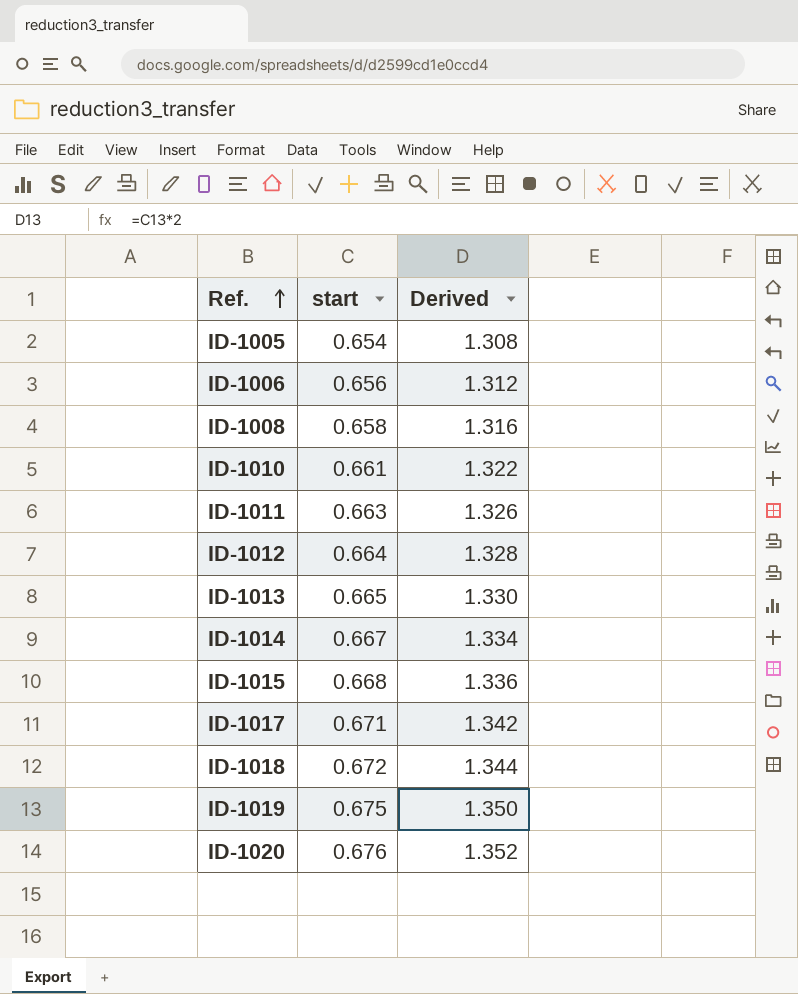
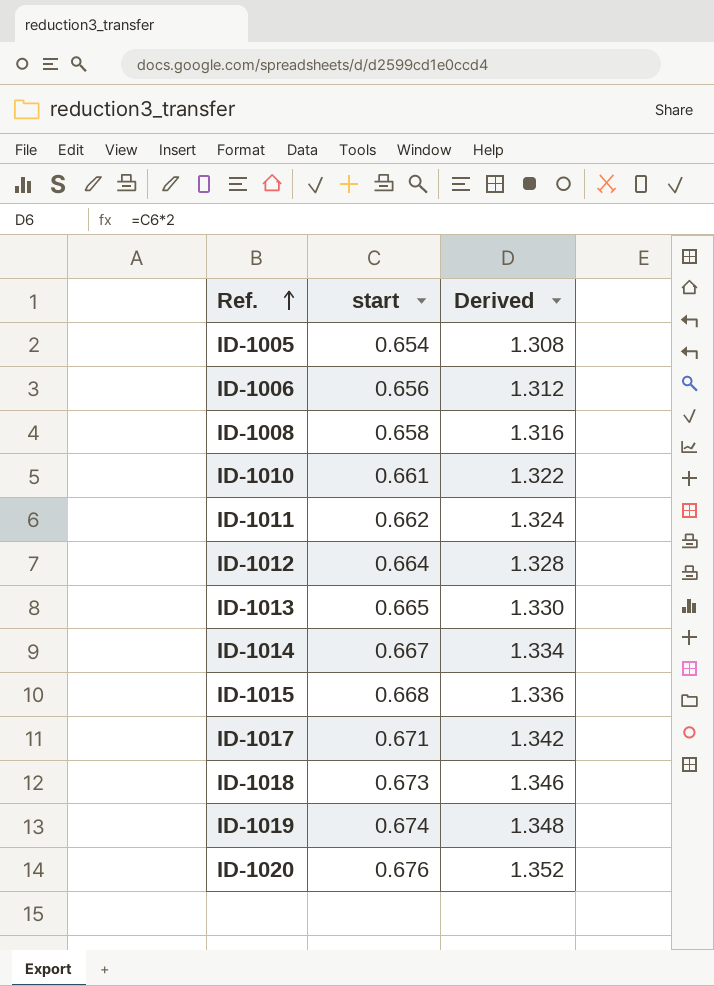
ID-1011 | start: 0.663 -> 0.662
ID-1011 | Derived: 1.326 -> 1.324
ID-1018 | start: 0.672 -> 0.673
ID-1018 | Derived: 1.344 -> 1.346
ID-1019 | start: 0.675 -> 0.674
ID-1019 | Derived: 1.350 -> 1.348

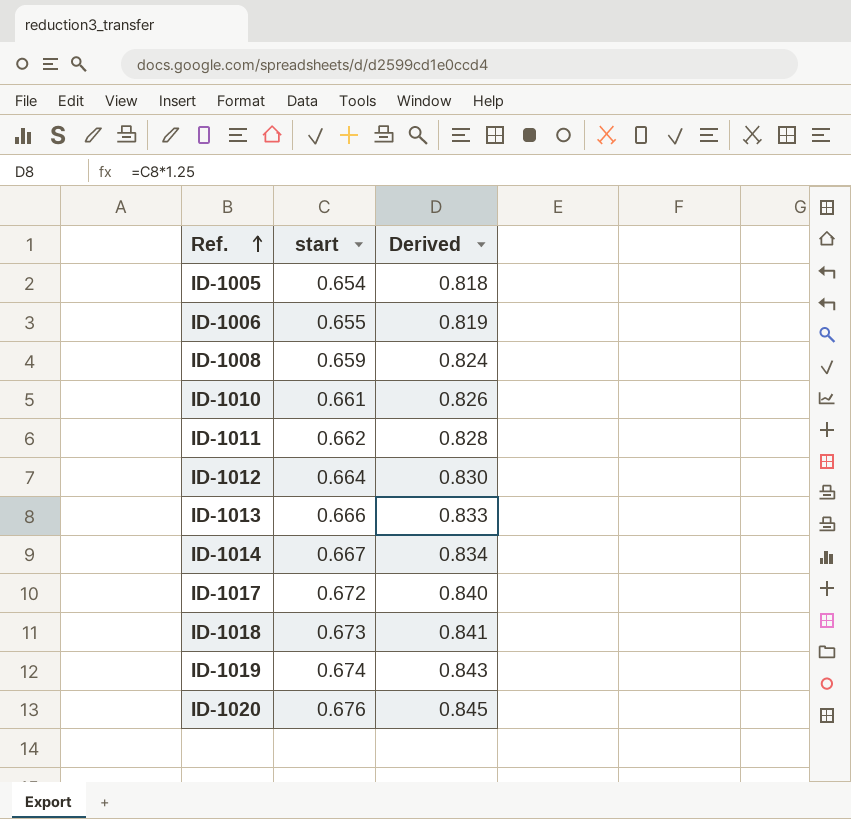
column Derived | formula: [start] * 2 -> [start] * 1.25
row ID-1015: 0.668 | 1.336 -> none
ID-1006 | start: 0.656 -> 0.655
ID-1008 | start: 0.658 -> 0.659
ID-1013 | start: 0.665 -> 0.666
ID-1017 | start: 0.671 -> 0.672

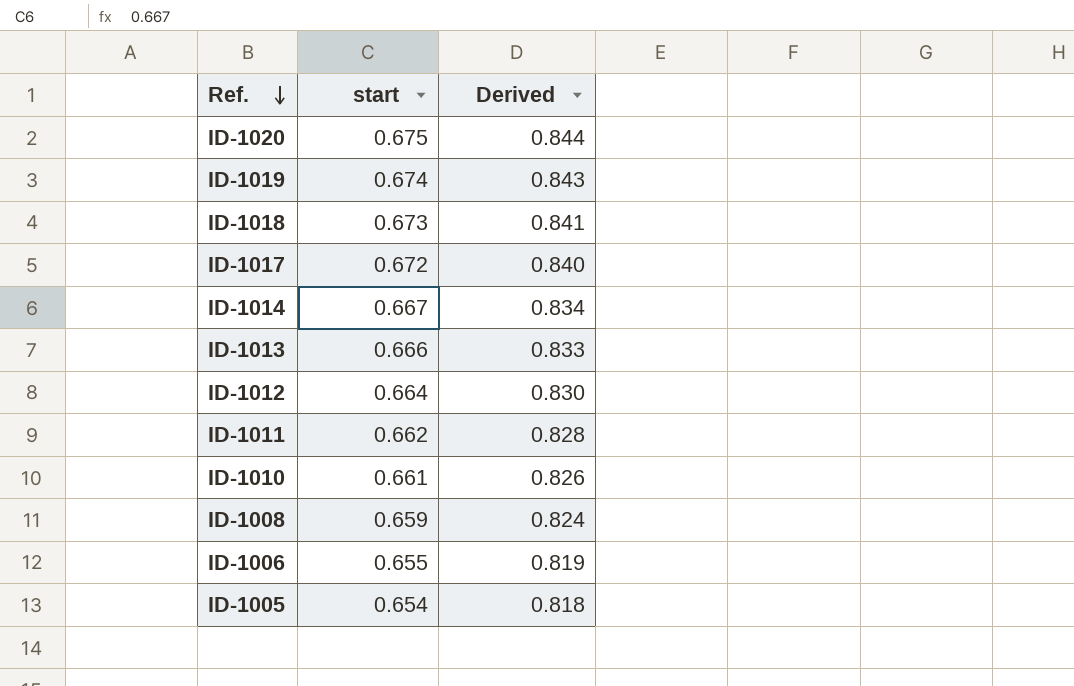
row order: Ref. ascending -> Ref. descending
ID-1020 | start: 0.676 -> 0.675
ID-1020 | Derived: 0.845 -> 0.844

